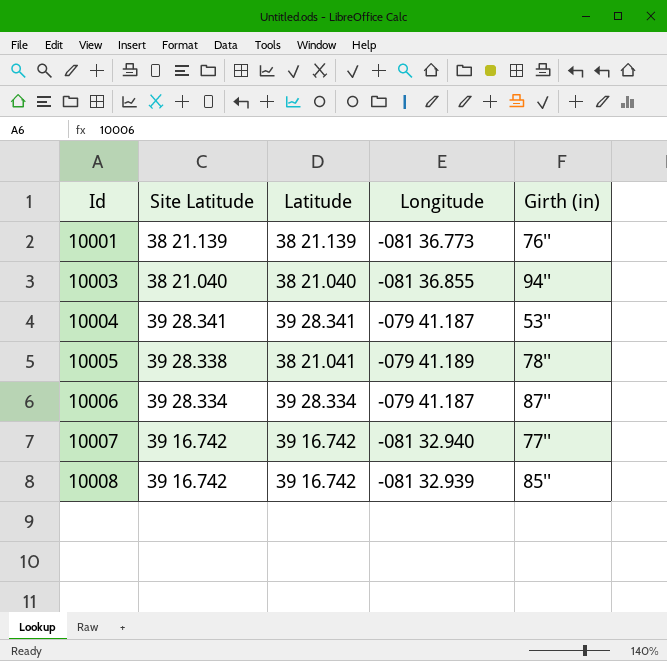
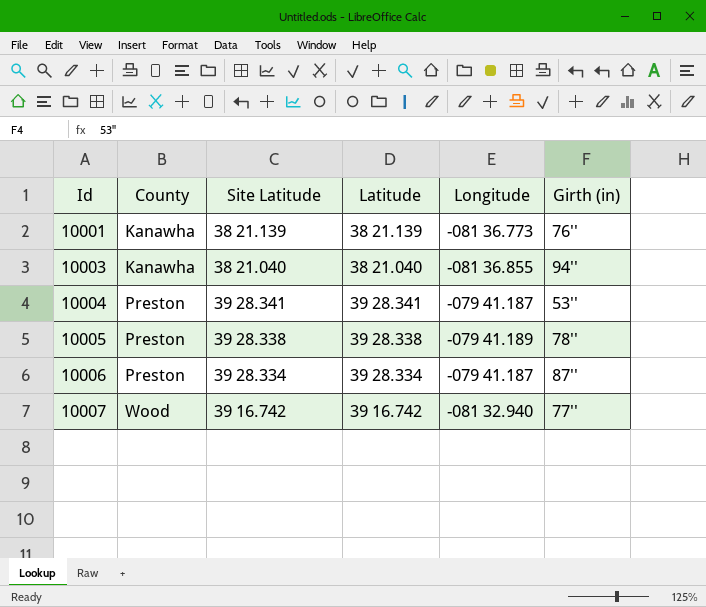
column County | position: none -> 2
row 10008: 39 16.742 | 39 16.742 | -081 32.939 | 85'' -> none
10005 | Latitude: 38 21.041 -> 39 28.338

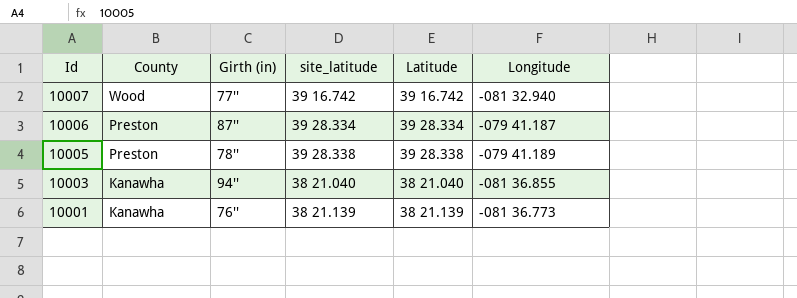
row order: Id ascending -> Id descending
column Girth (in) | position: 6 -> 3
column name: Site Latitude -> site_latitude
row 10004: Preston | 39 28.341 | 39 28.341 | -079 41.187 | 53'' -> none

